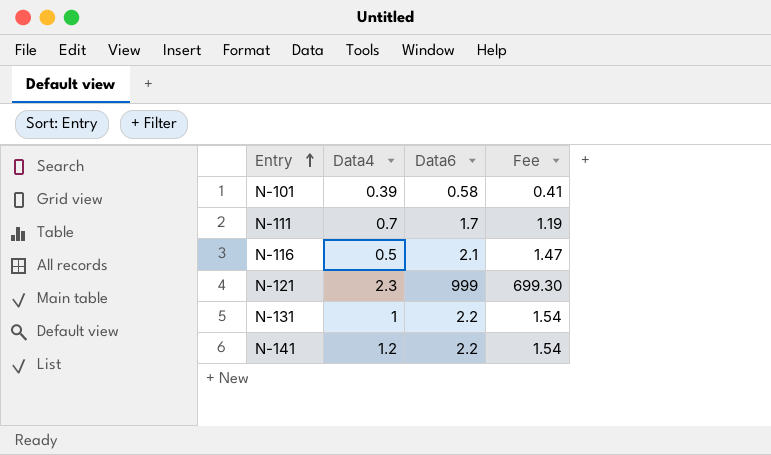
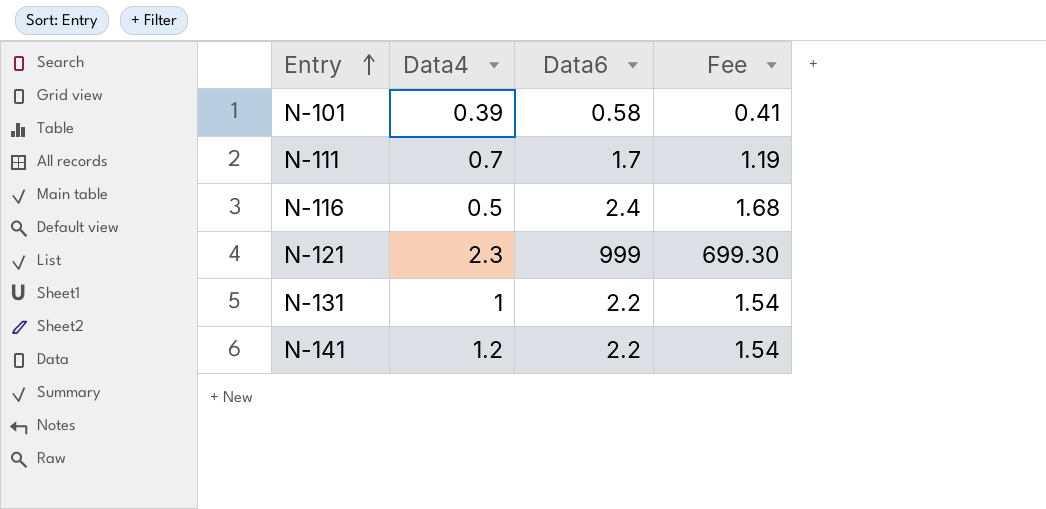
N-116 | Data6: 2.1 -> 2.4
N-116 | Fee: 1.47 -> 1.68

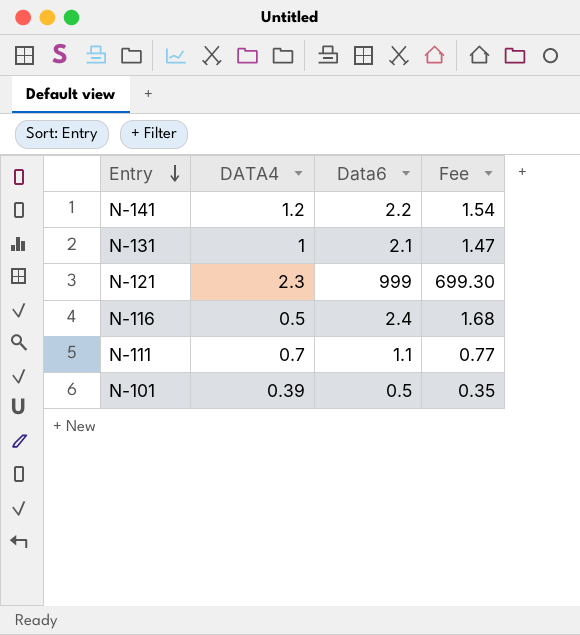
row order: Entry ascending -> Entry descending
column name: Data4 -> DATA4
N-131 | Data6: 2.2 -> 2.1
N-131 | Fee: 1.54 -> 1.47
N-111 | Data6: 1.7 -> 1.1
N-111 | Fee: 1.19 -> 0.77
N-101 | Data6: 0.58 -> 0.5
N-101 | Fee: 0.41 -> 0.35

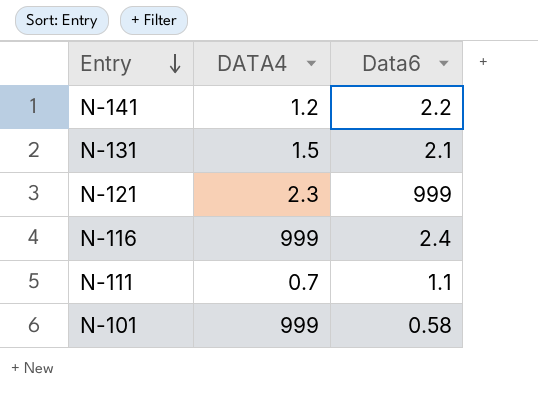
column Fee | formula: [Data6] * 0.7 -> none
N-131 | DATA4: 1 -> 1.5
N-116 | DATA4: 0.5 -> 999
N-101 | DATA4: 0.39 -> 999
N-101 | Data6: 0.5 -> 0.58

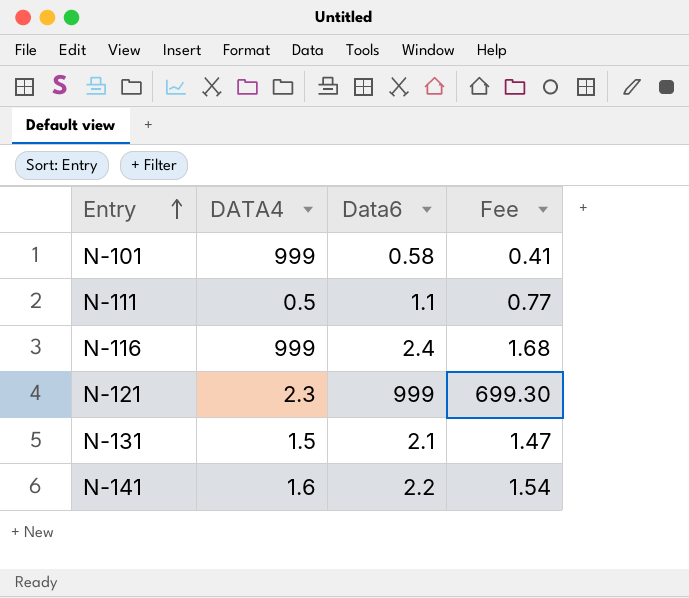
row order: Entry descending -> Entry ascending
column Fee | formula: none -> [Data6] * 0.7
N-111 | DATA4: 0.7 -> 0.5
N-141 | DATA4: 1.2 -> 1.6

